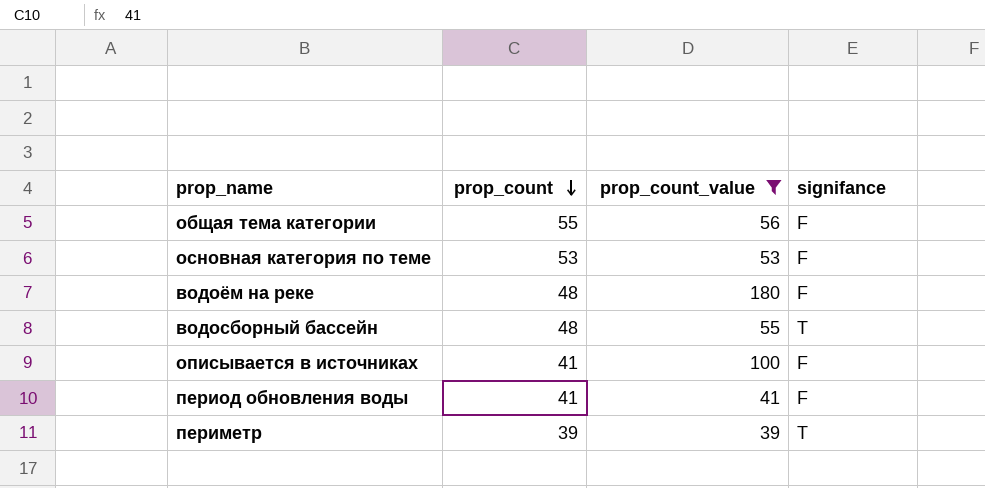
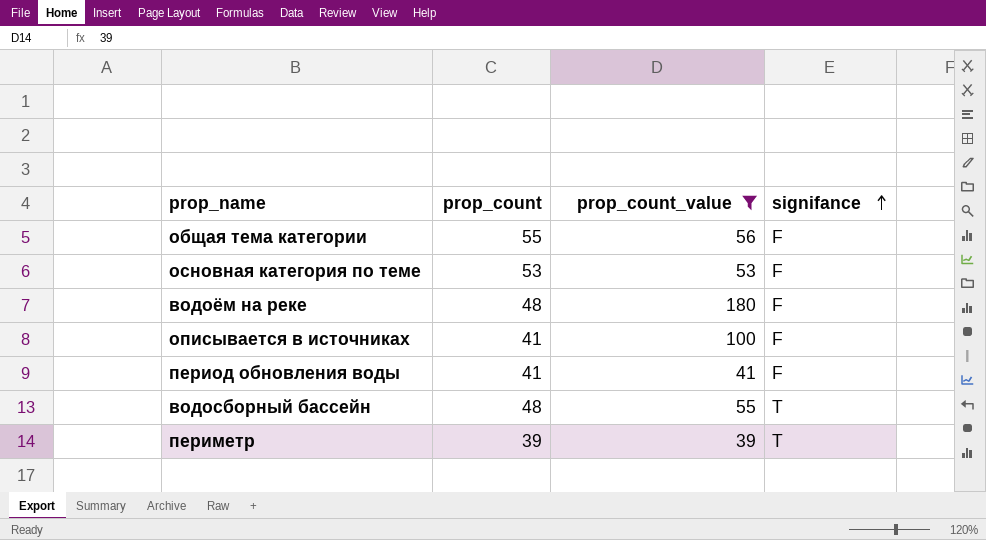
row order: prop_count descending -> signifance ascending

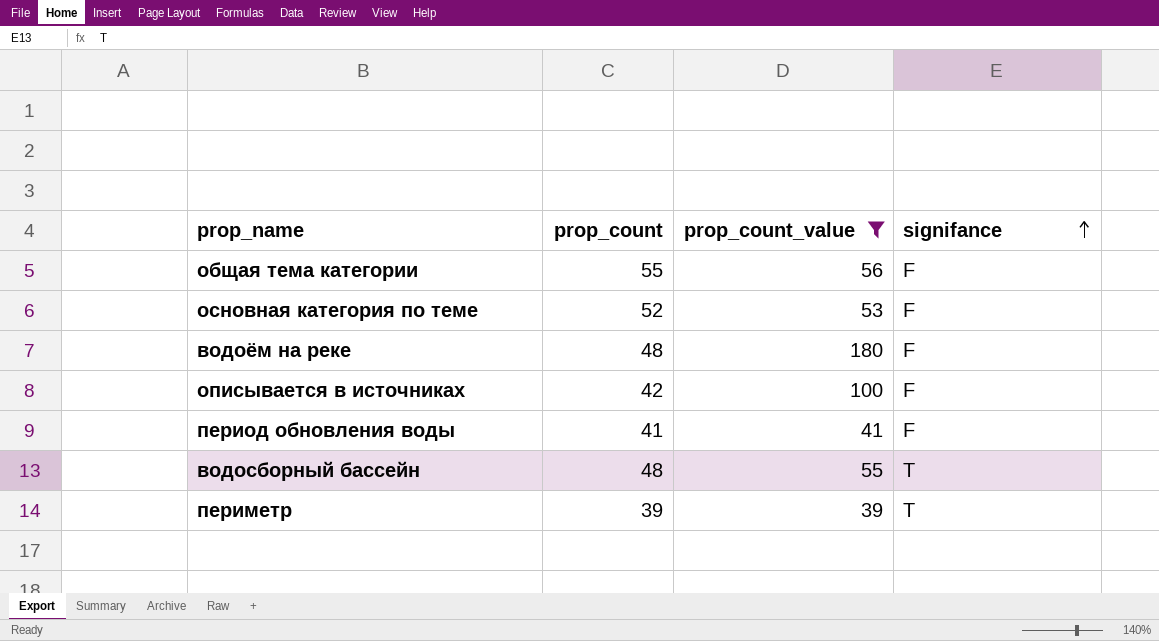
основная категория по теме | prop_count: 53 -> 52
описывается в источниках | prop_count: 41 -> 42

